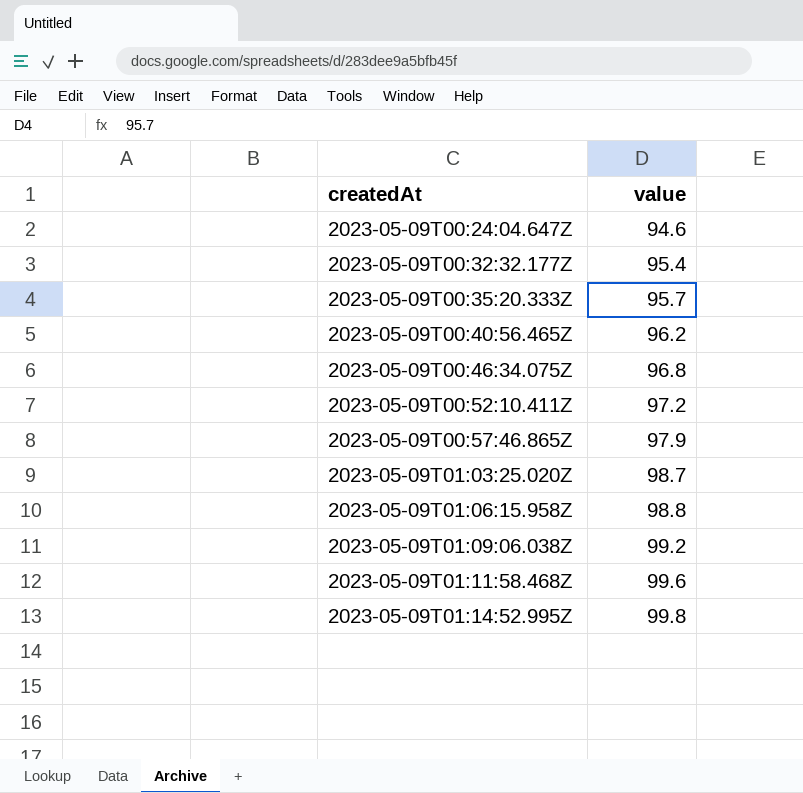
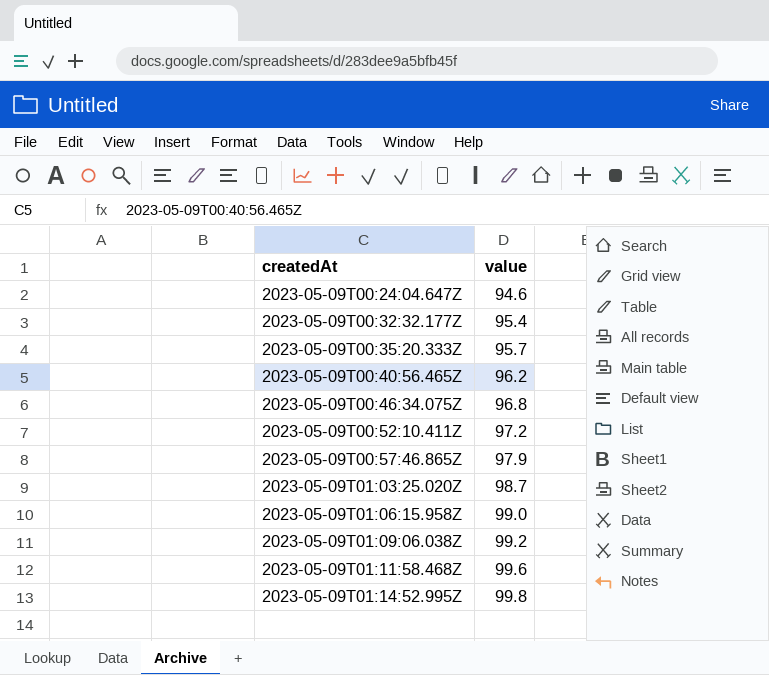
2023-05-09T01:06:15.958Z | value: 98.8 -> 99.0

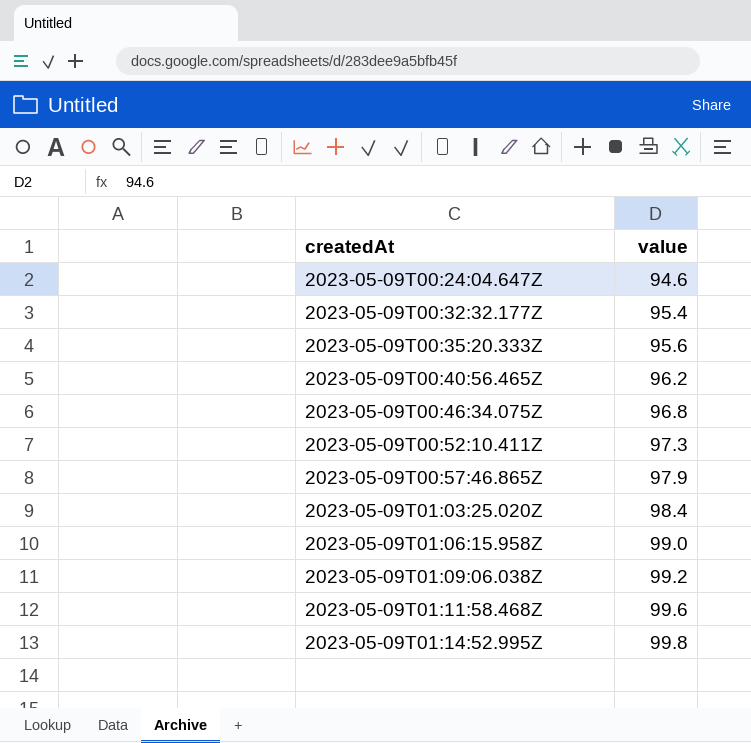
2023-05-09T00:35:20.333Z | value: 95.7 -> 95.6
2023-05-09T00:52:10.411Z | value: 97.2 -> 97.3
2023-05-09T01:03:25.020Z | value: 98.7 -> 98.4

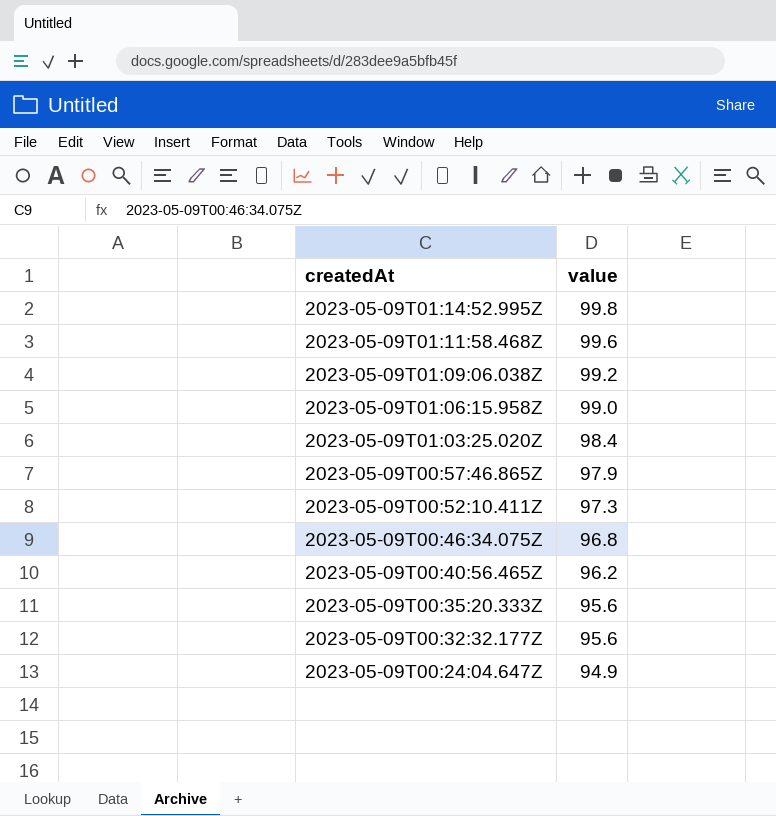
row order: createdAt ascending -> createdAt descending
2023-05-09T00:32:32.177Z | value: 95.4 -> 95.6
2023-05-09T00:24:04.647Z | value: 94.6 -> 94.9

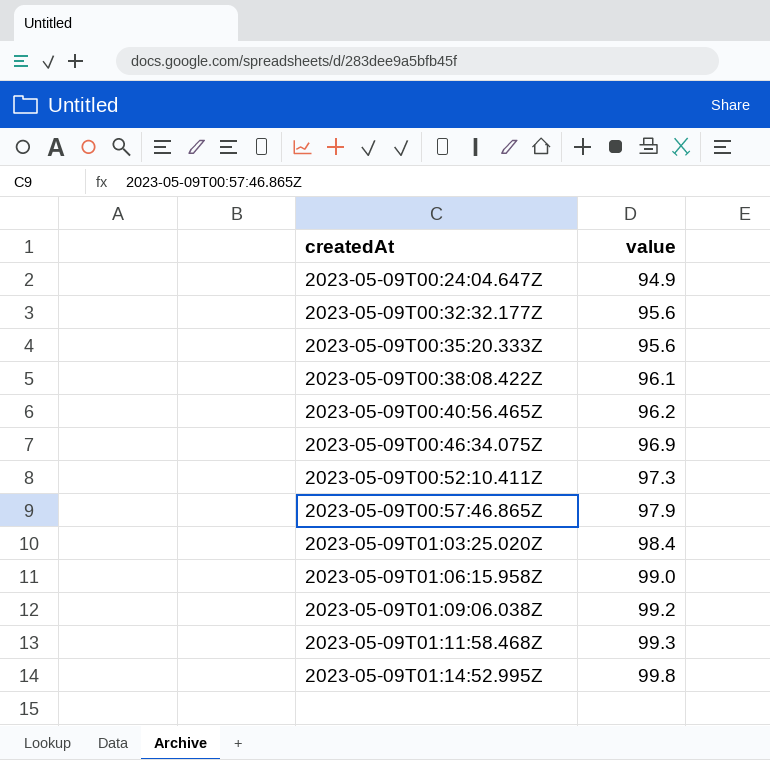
row order: createdAt descending -> createdAt ascending
row 2023-05-09T00:38:08.422Z: none -> 96.1
2023-05-09T00:46:34.075Z | value: 96.8 -> 96.9
2023-05-09T01:11:58.468Z | value: 99.6 -> 99.3

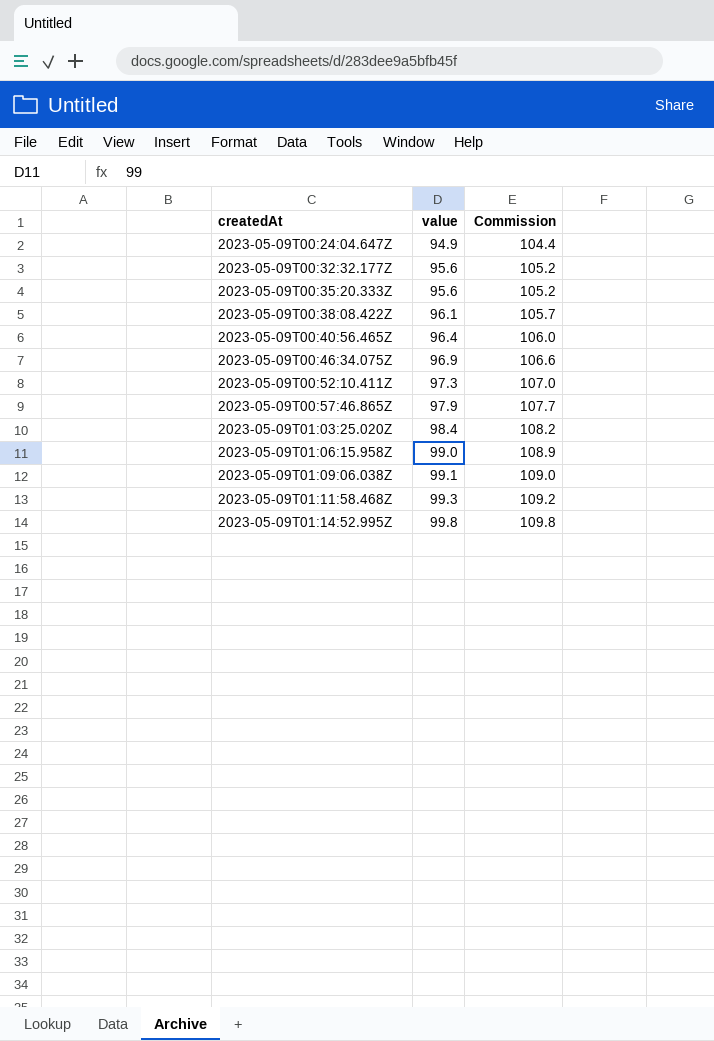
column Commission | formula: none -> [value] * 1.1
2023-05-09T00:40:56.465Z | value: 96.2 -> 96.4
2023-05-09T01:09:06.038Z | value: 99.2 -> 99.1

